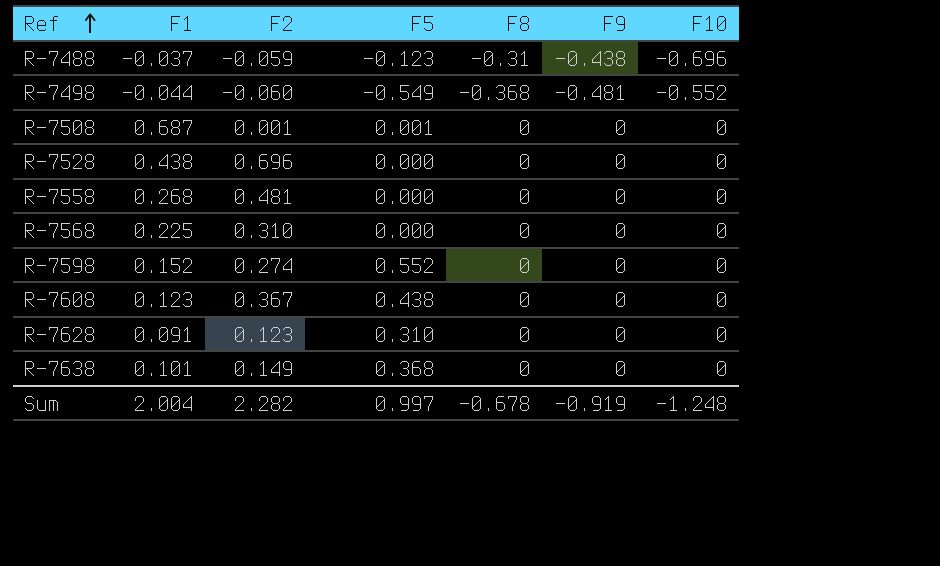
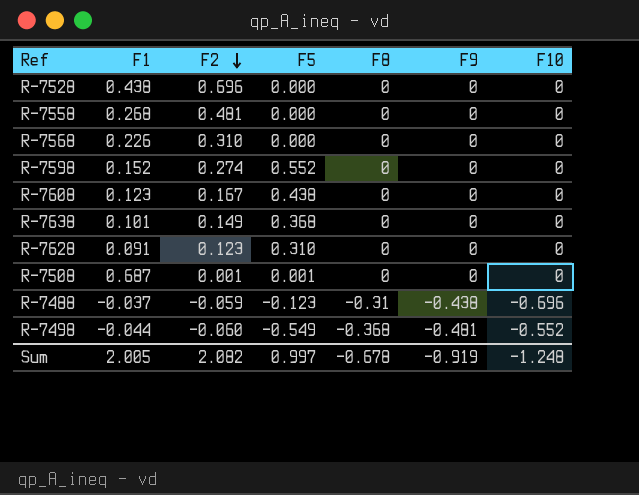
row order: Ref ascending -> F2 descending
R-7568 | F1: 0.225 -> 0.226
R-7608 | F2: 0.367 -> 0.167
Sum | F1: 2.004 -> 2.005
Sum | F2: 2.282 -> 2.082

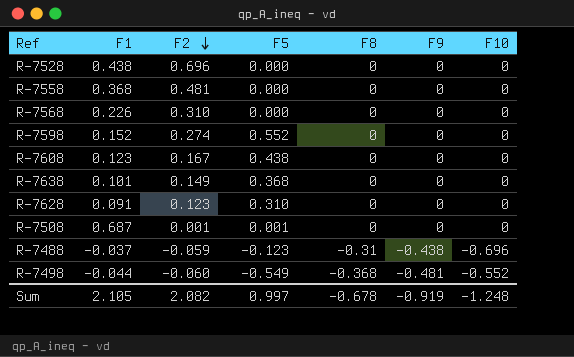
R-7558 | F1: 0.268 -> 0.368
Sum | F1: 2.005 -> 2.105

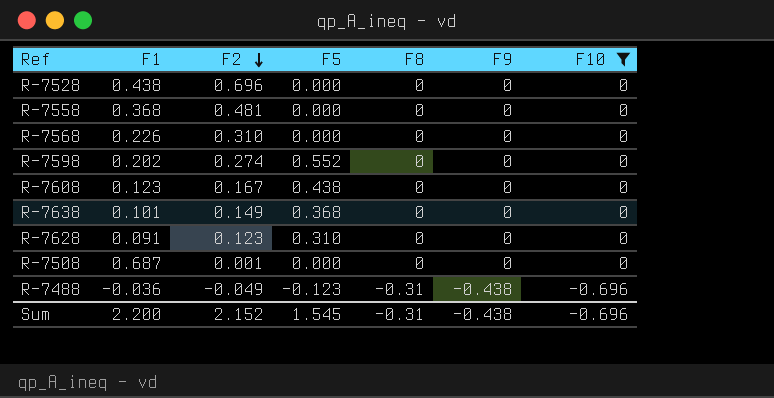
filter: none -> F10 != -0.552
R-7598 | F1: 0.152 -> 0.202
R-7508 | F5: 0.001 -> 0.000
R-7488 | F1: -0.037 -> -0.036
R-7488 | F2: -0.059 -> -0.049
Sum | F1: 2.105 -> 2.200
Sum | F2: 2.082 -> 2.152
Sum | F5: 0.997 -> 1.545
Sum | F8: -0.678 -> -0.31
Sum | F9: -0.919 -> -0.438
Sum | F10: -1.248 -> -0.696

